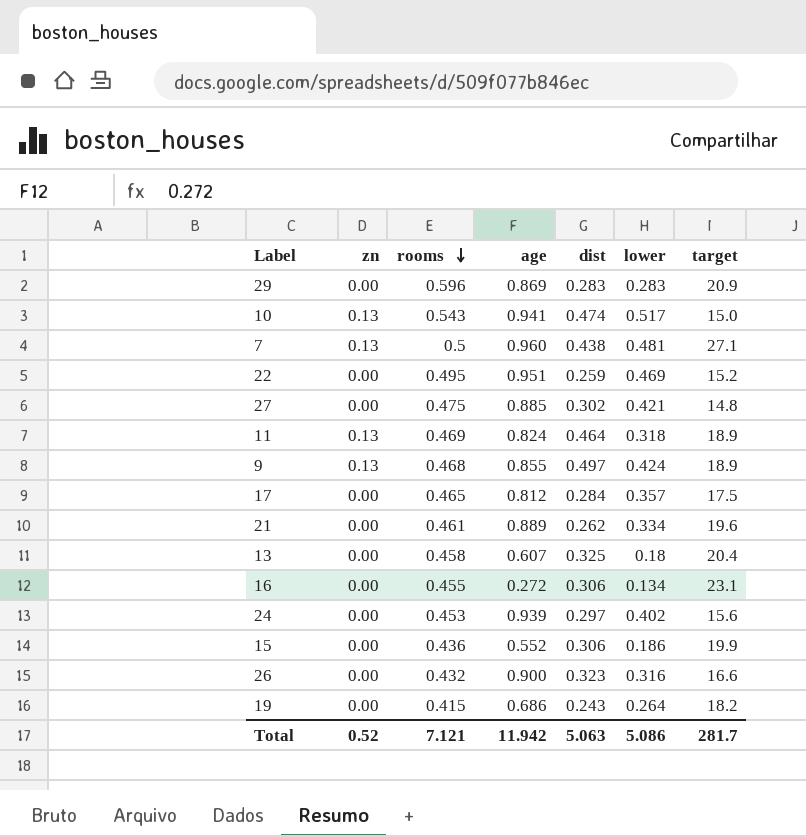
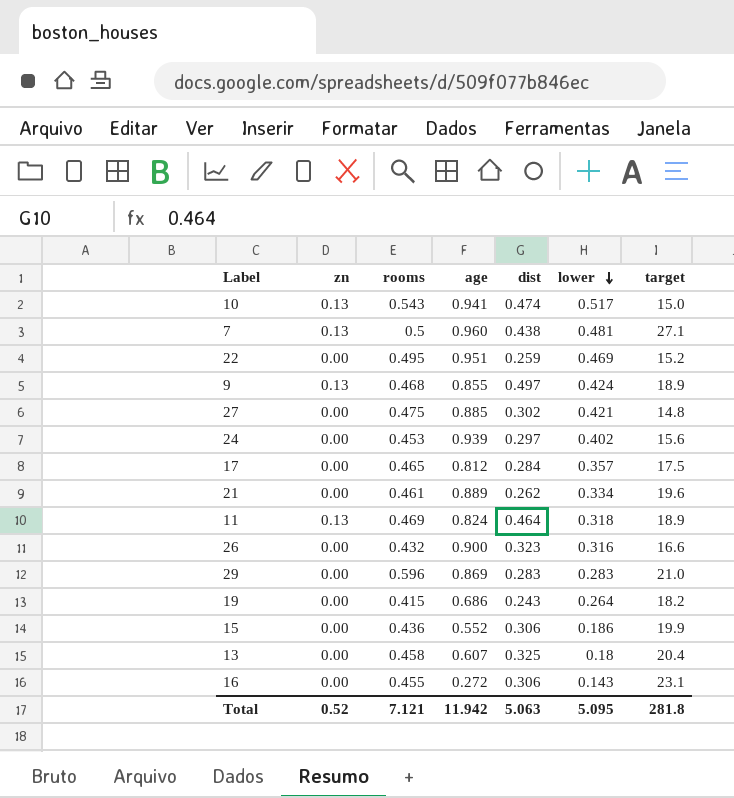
row order: rooms descending -> lower descending
29 | target: 20.9 -> 21.0
16 | lower: 0.134 -> 0.143
Total | lower: 5.086 -> 5.095
Total | target: 281.7 -> 281.8

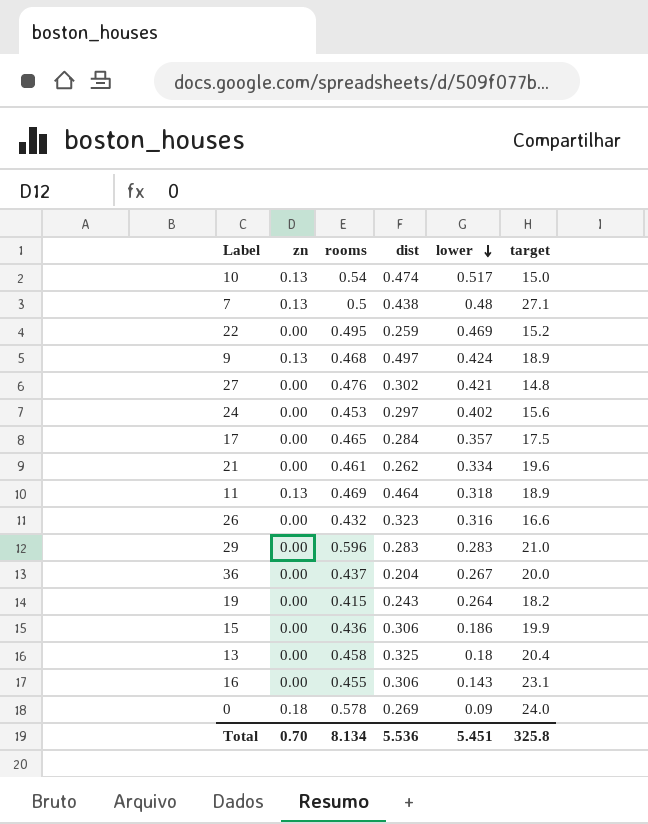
column age | position: 4 -> none
10 | rooms: 0.543 -> 0.54
7 | lower: 0.481 -> 0.48
27 | rooms: 0.475 -> 0.476
row 36: none -> 0.00 | 0.437 | 0.204 | 0.267 | 20.0
row 0: none -> 0.18 | 0.578 | 0.269 | 0.09 | 24.0
Total | zn: 0.52 -> 0.70
Total | rooms: 7.121 -> 8.134
Total | dist: 5.063 -> 5.536
Total | lower: 5.095 -> 5.451
Total | target: 281.8 -> 325.8

